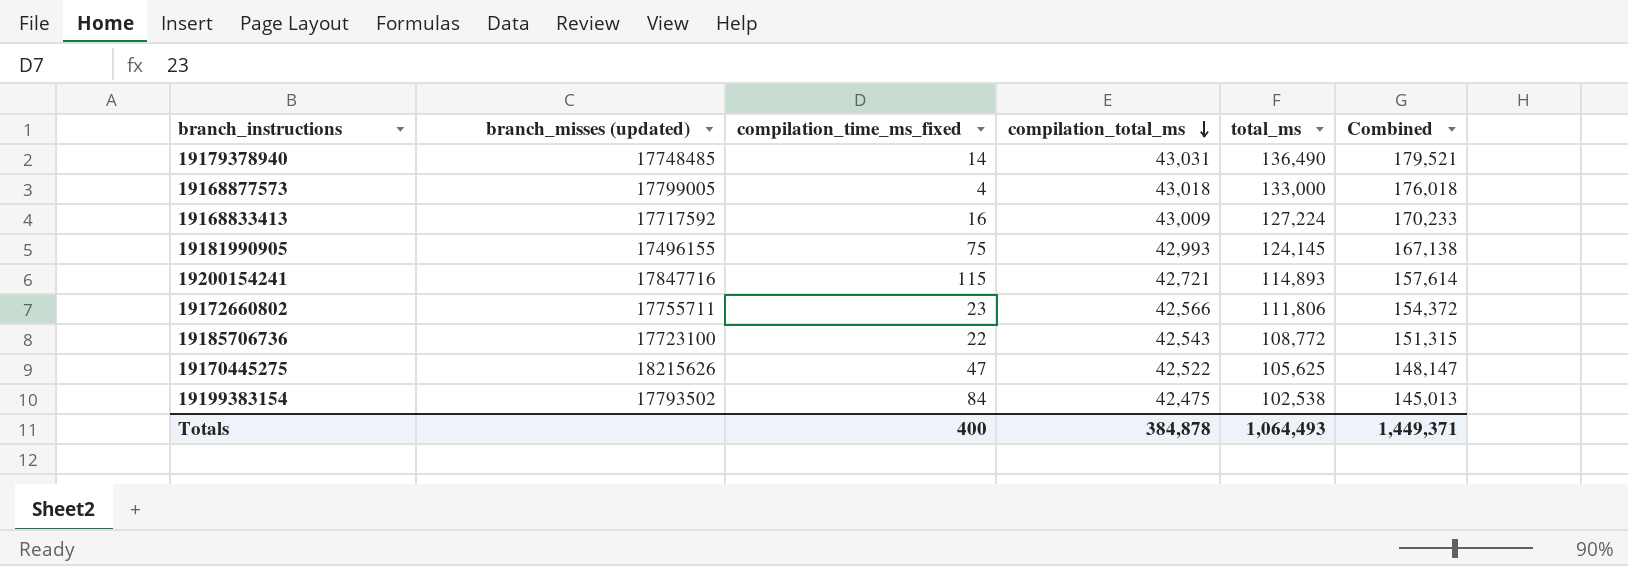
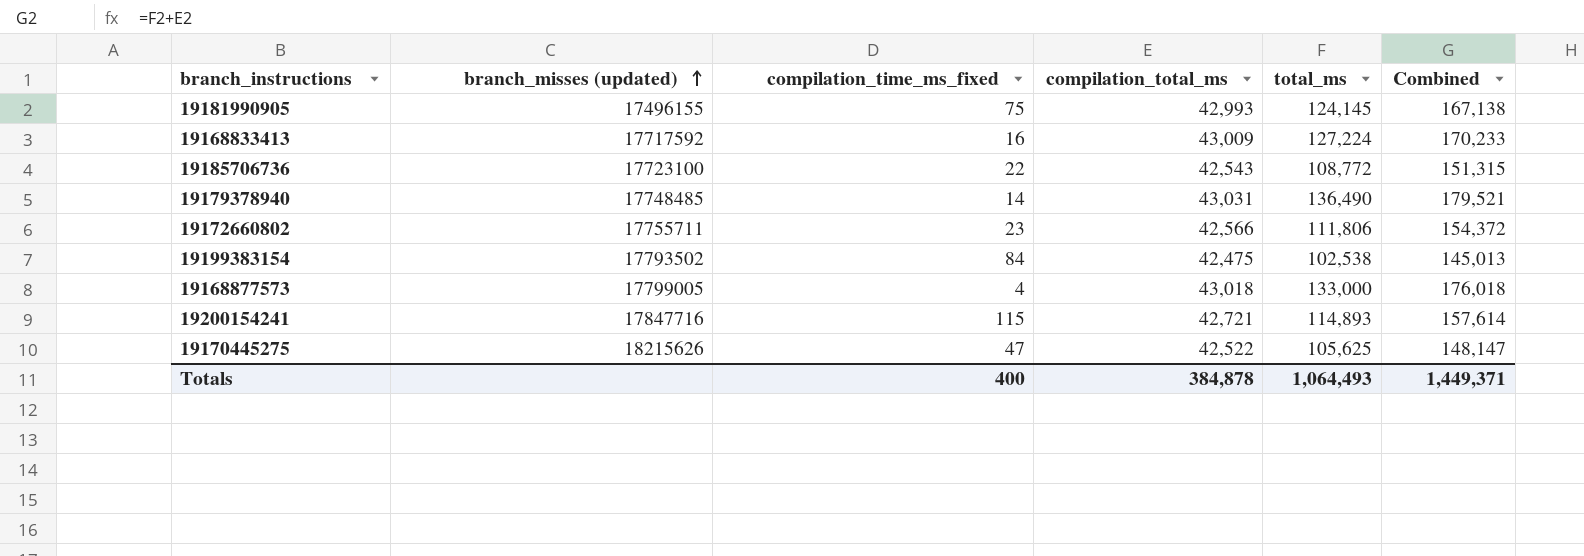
row order: compilation_total_ms descending -> branch_misses (updated) ascending

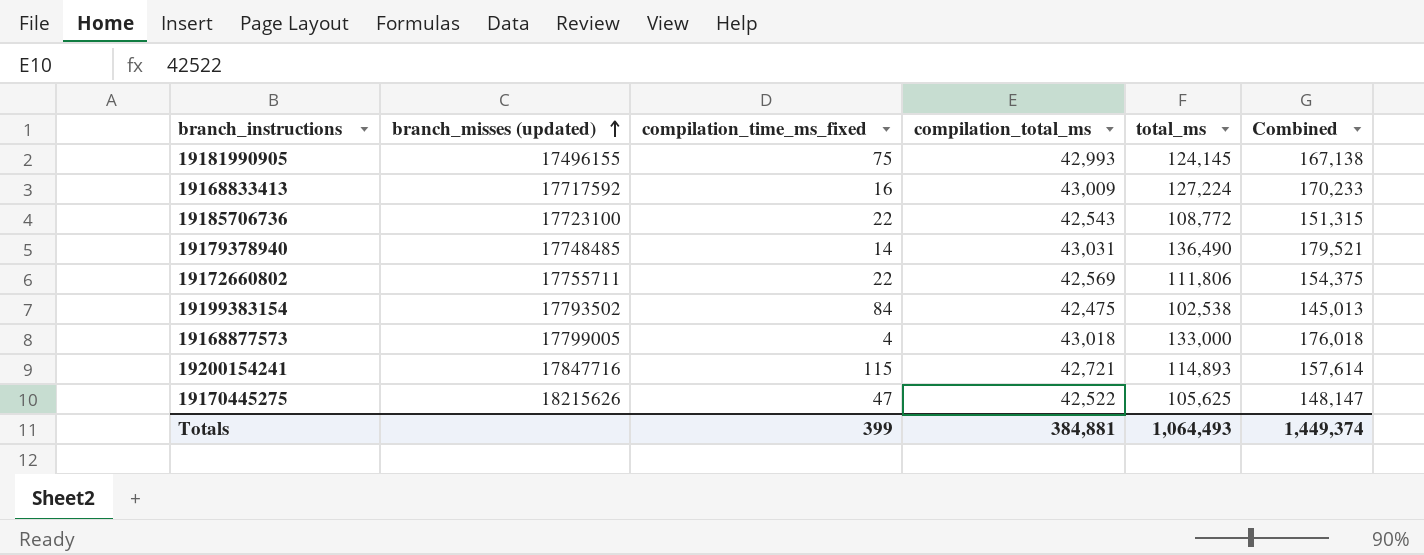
19172660802 | compilation_time_ms_fixed: 23 -> 22
19172660802 | compilation_total_ms: 42,566 -> 42,569
19172660802 | Combined: 154,372 -> 154,375
Totals | compilation_time_ms_fixed: 400 -> 399
Totals | compilation_total_ms: 384,878 -> 384,881
Totals | Combined: 1,449,371 -> 1,449,374

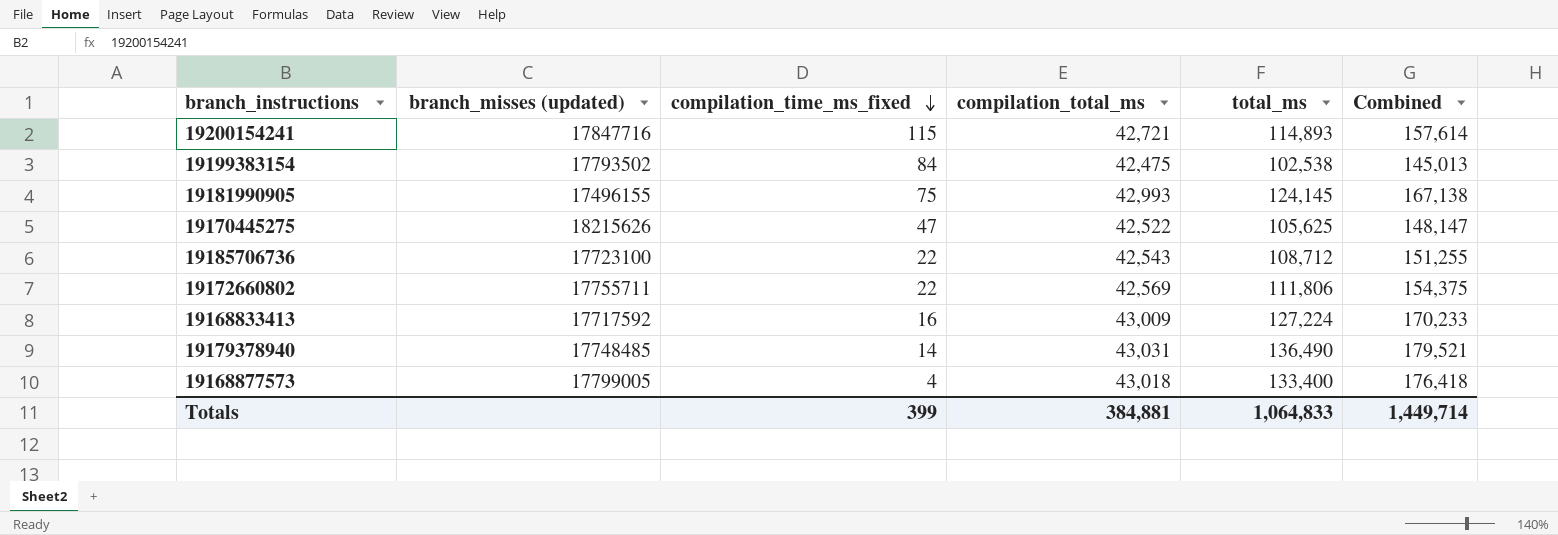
row order: branch_misses (updated) ascending -> compilation_time_ms_fixed descending
19185706736 | total_ms: 108,772 -> 108,712
19185706736 | Combined: 151,315 -> 151,255
19168877573 | total_ms: 133,000 -> 133,400
19168877573 | Combined: 176,018 -> 176,418
Totals | total_ms: 1,064,493 -> 1,064,833
Totals | Combined: 1,449,374 -> 1,449,714

